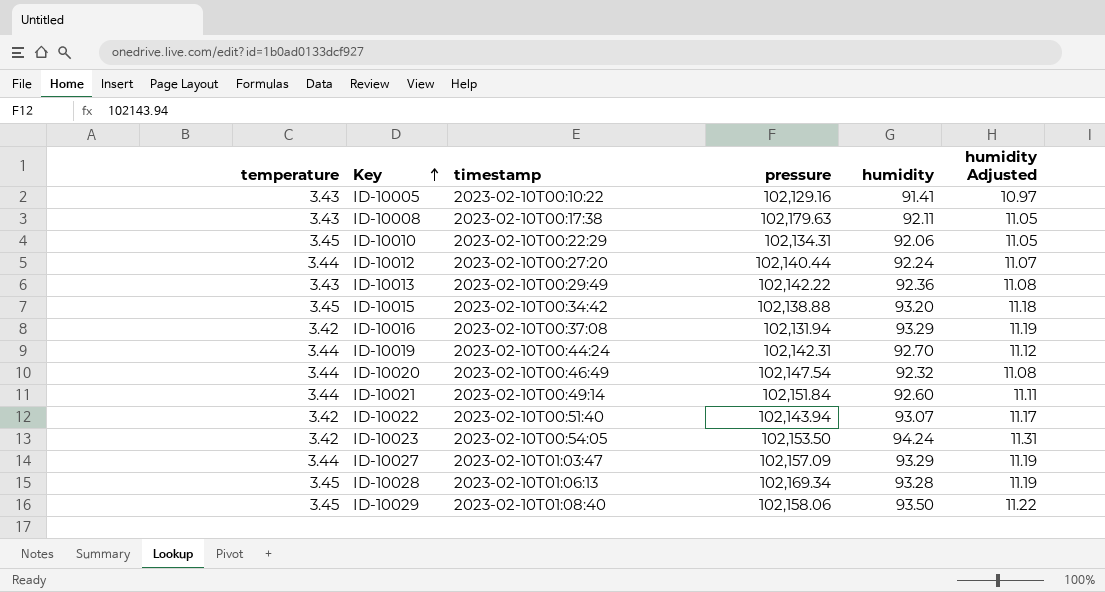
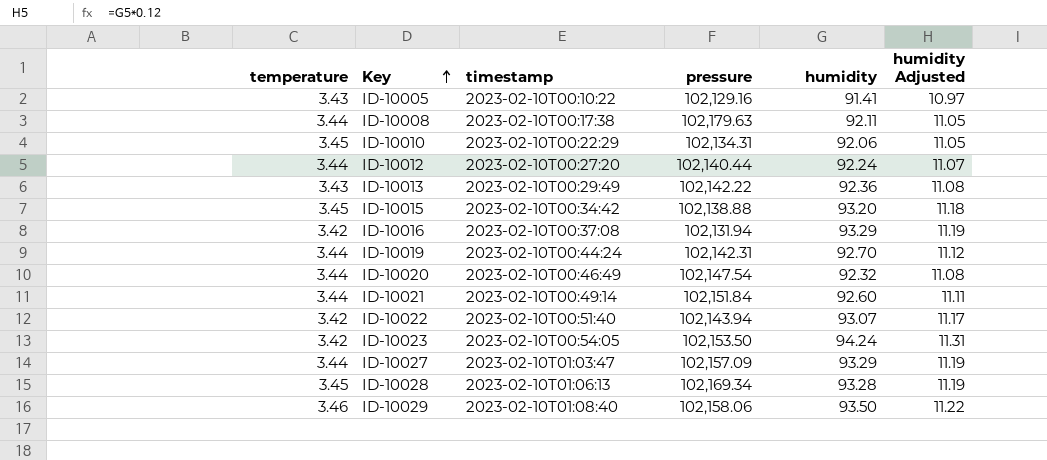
ID-10008 | temperature: 3.43 -> 3.44
ID-10029 | temperature: 3.45 -> 3.46

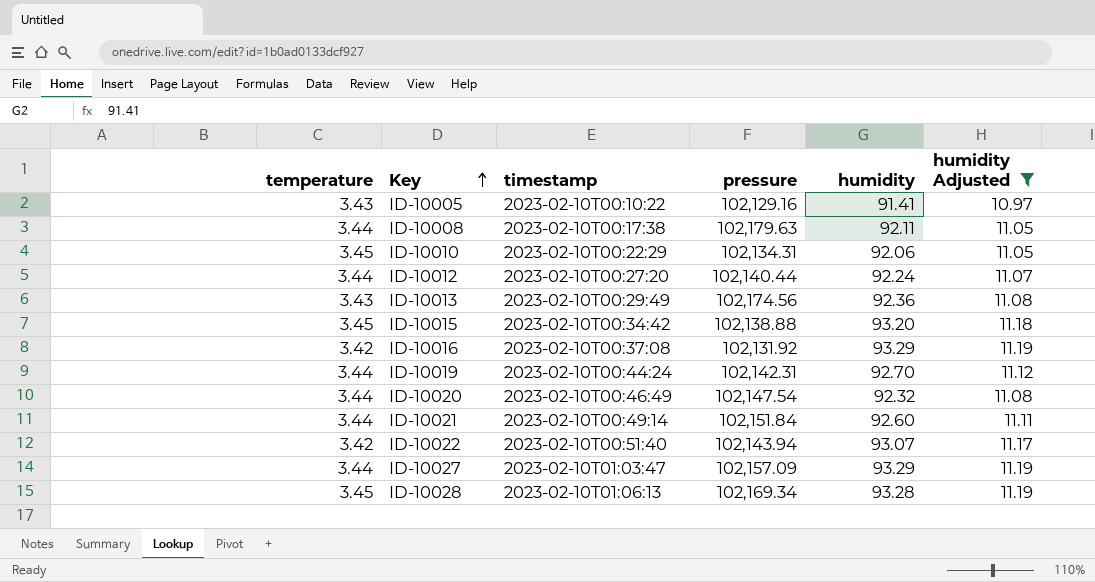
filter: none -> humidity Adjusted <= 11.19
ID-10013 | pressure: 102,142.22 -> 102,174.56
ID-10016 | pressure: 102,131.94 -> 102,131.92

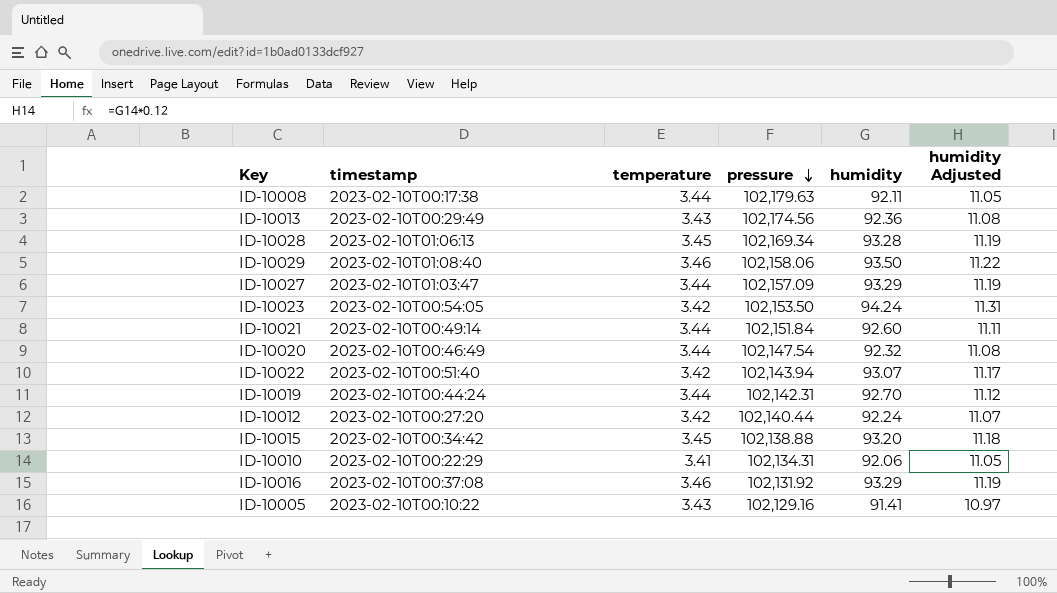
filter: humidity Adjusted <= 11.19 -> none
row order: Key ascending -> pressure descending
column temperature | position: 1 -> 3
ID-10012 | temperature: 3.44 -> 3.42
ID-10010 | temperature: 3.45 -> 3.41
ID-10016 | temperature: 3.42 -> 3.46

